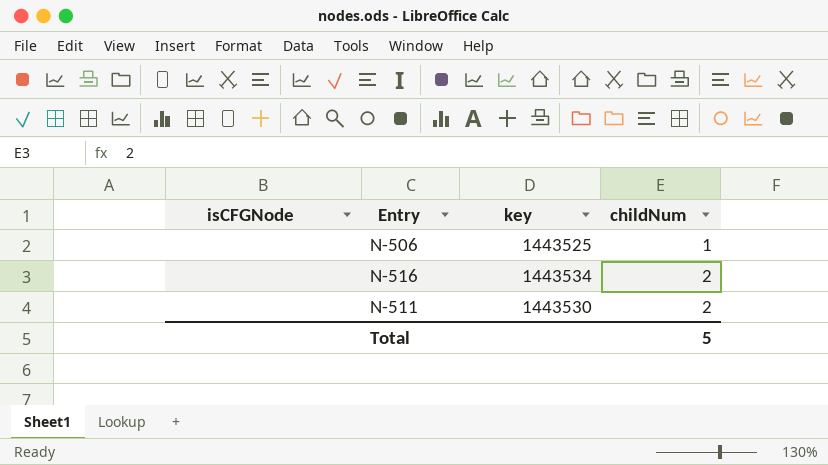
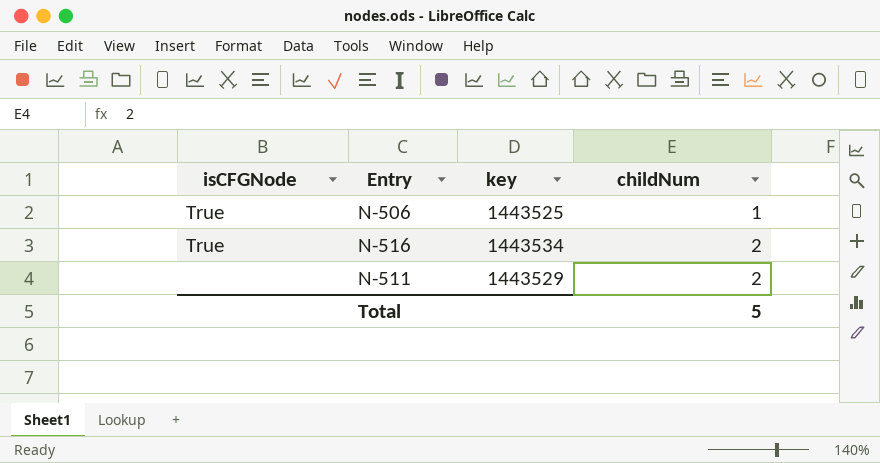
N-506 | isCFGNode: none -> True
N-516 | isCFGNode: none -> True
N-511 | key: 1443530 -> 1443529

